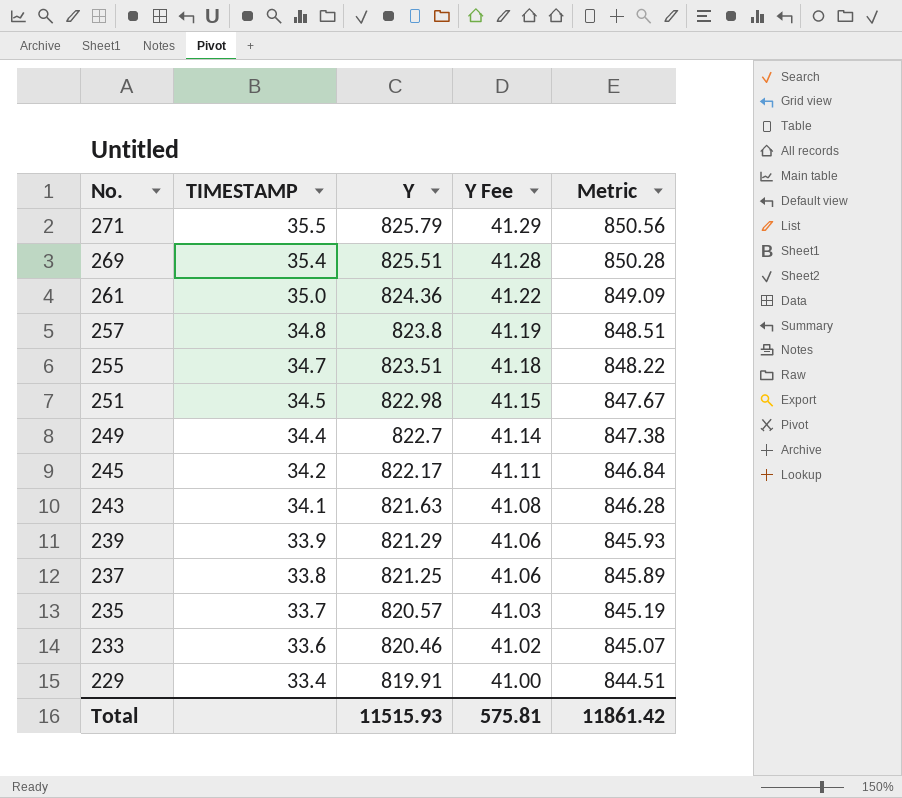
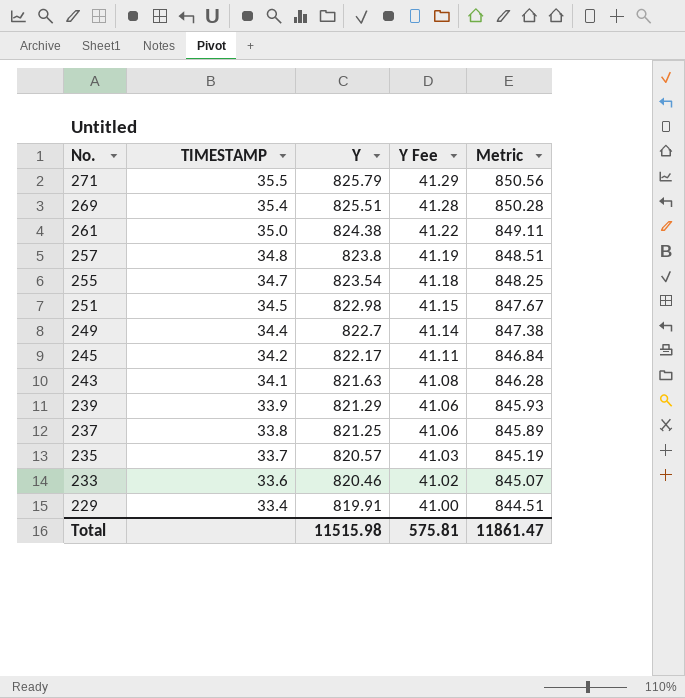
261 | Y: 824.36 -> 824.38
261 | Metric: 849.09 -> 849.11
255 | Y: 823.51 -> 823.54
255 | Metric: 848.22 -> 848.25
Total | Y: 11515.93 -> 11515.98
Total | Metric: 11861.42 -> 11861.47

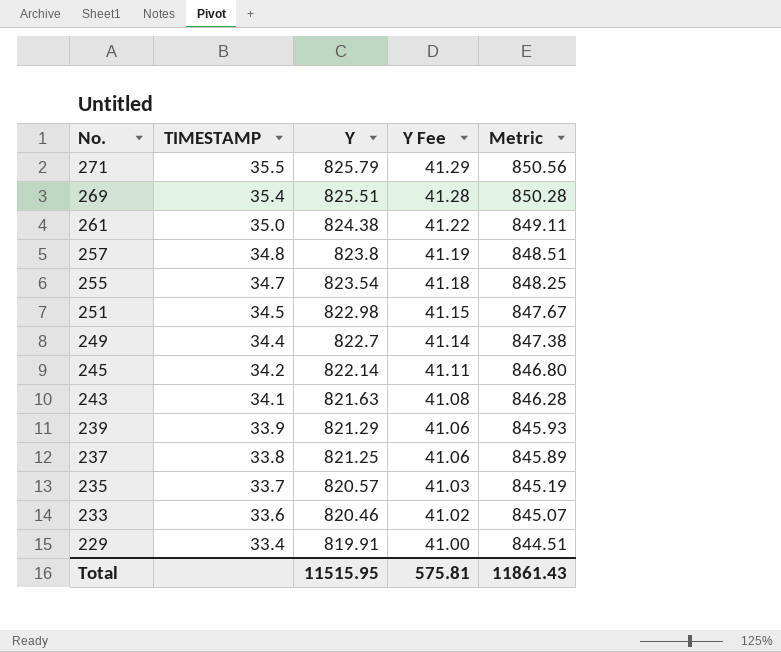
245 | Y: 822.17 -> 822.14
245 | Metric: 846.84 -> 846.80
Total | Y: 11515.98 -> 11515.95
Total | Metric: 11861.47 -> 11861.43

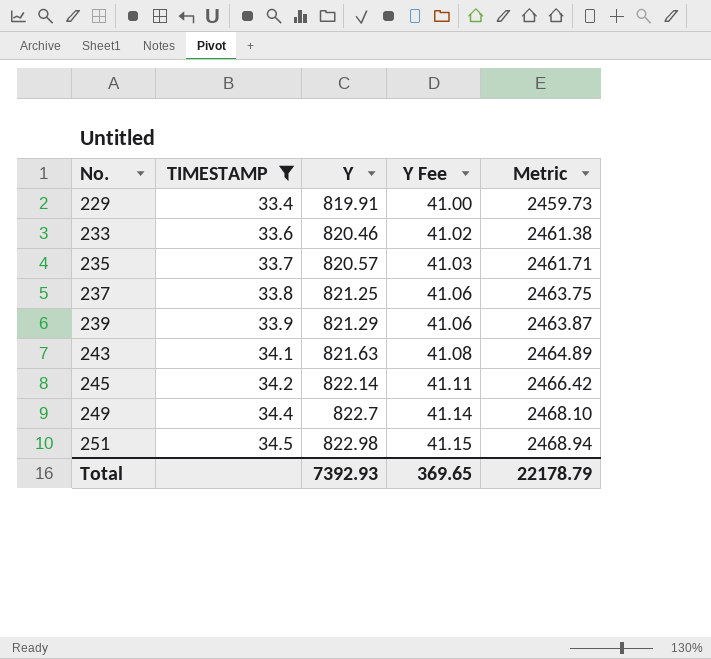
filter: none -> TIMESTAMP <= 34.5
row order: No. descending -> No. ascending
column Metric | formula: [Y] * 1.03 -> [Y] * 3
Total | Y: 11515.95 -> 7392.93
Total | Y Fee: 575.81 -> 369.65
Total | Metric: 11861.43 -> 22178.79

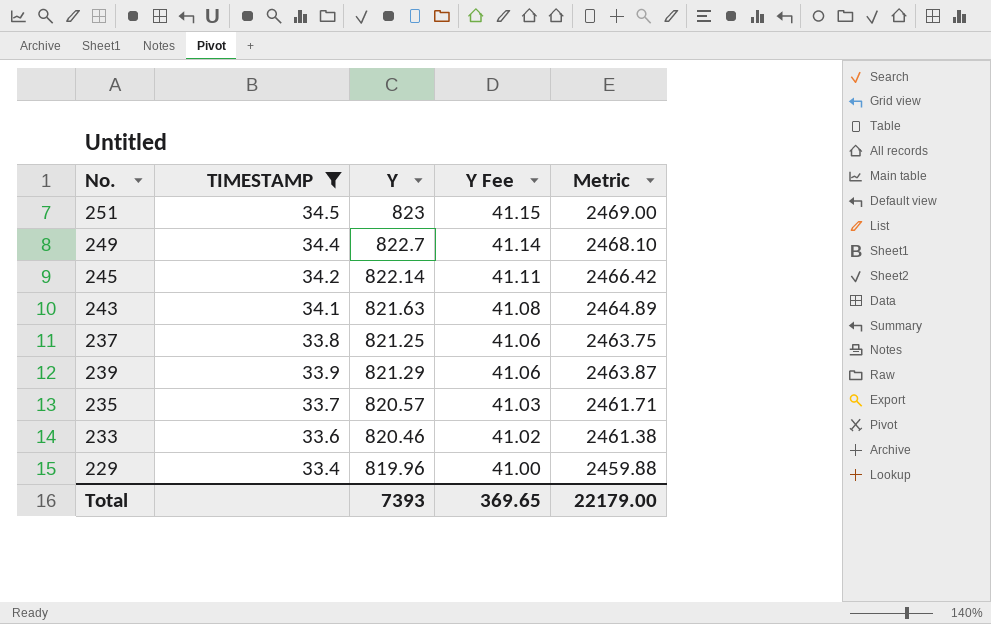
row order: No. ascending -> Y Fee descending
251 | Y: 822.98 -> 823
251 | Metric: 2468.94 -> 2469.00
229 | Y: 819.91 -> 819.96
229 | Metric: 2459.73 -> 2459.88
Total | Y: 7392.93 -> 7393
Total | Metric: 22178.79 -> 22179.00

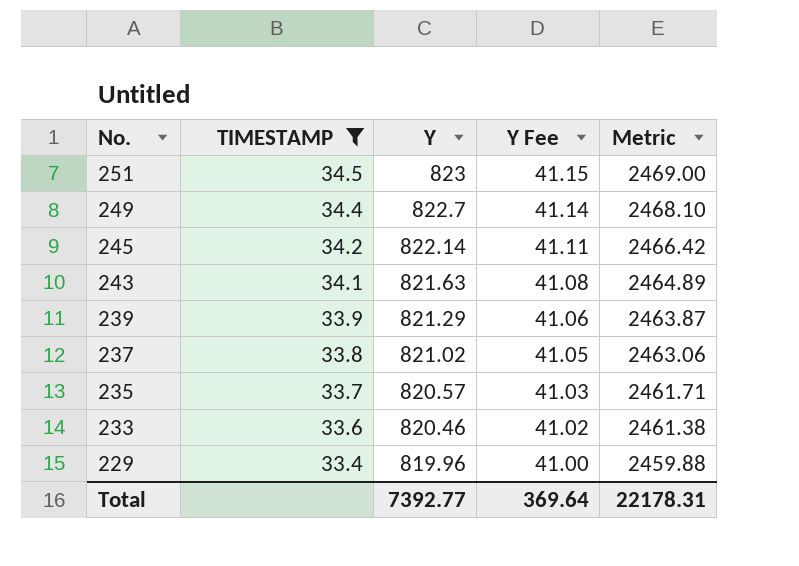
row order: Y Fee descending -> No. descending
237 | Y: 821.25 -> 821.02
237 | Y Fee: 41.06 -> 41.05
237 | Metric: 2463.75 -> 2463.06
Total | Y: 7393 -> 7392.77
Total | Y Fee: 369.65 -> 369.64
Total | Metric: 22179.00 -> 22178.31

